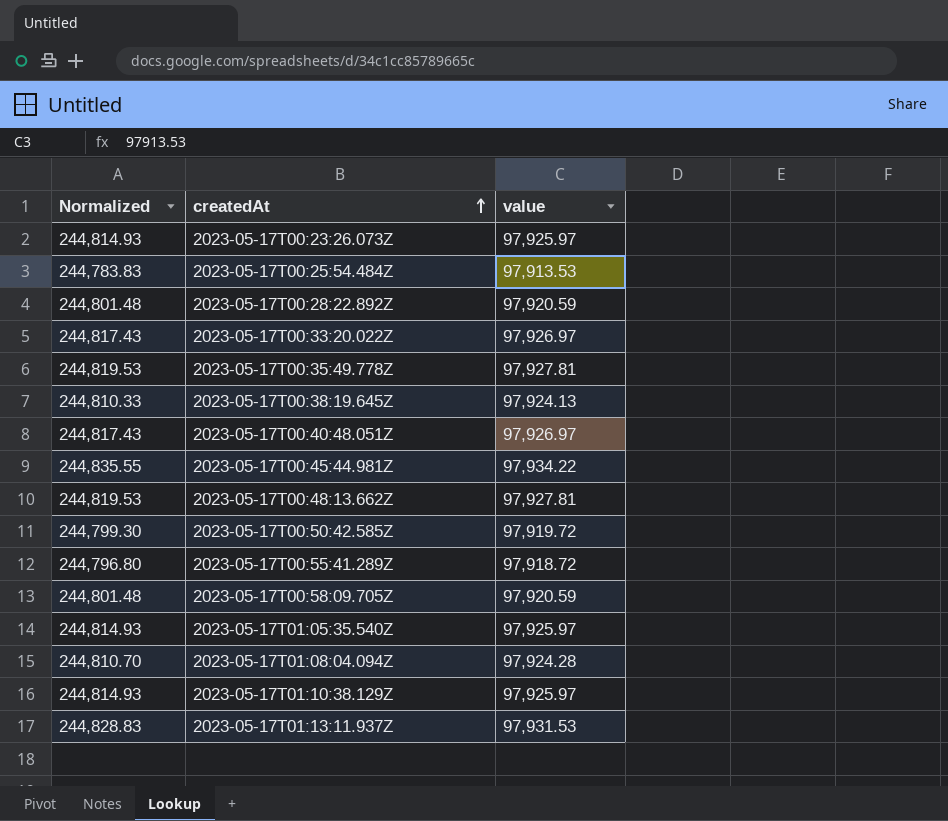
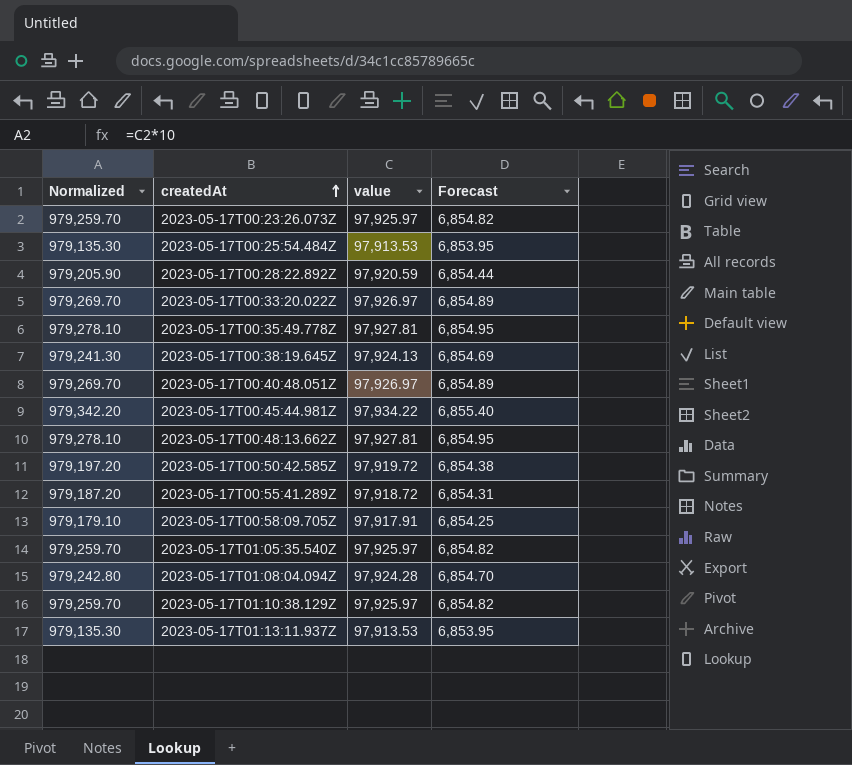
column Normalized | formula: [value] * 2.5 -> [value] * 10
column Forecast | formula: none -> [value] * 0.07
2023-05-17T00:58:09.705Z | value: 97,920.59 -> 97,917.91
2023-05-17T01:13:11.937Z | value: 97,931.53 -> 97,913.53

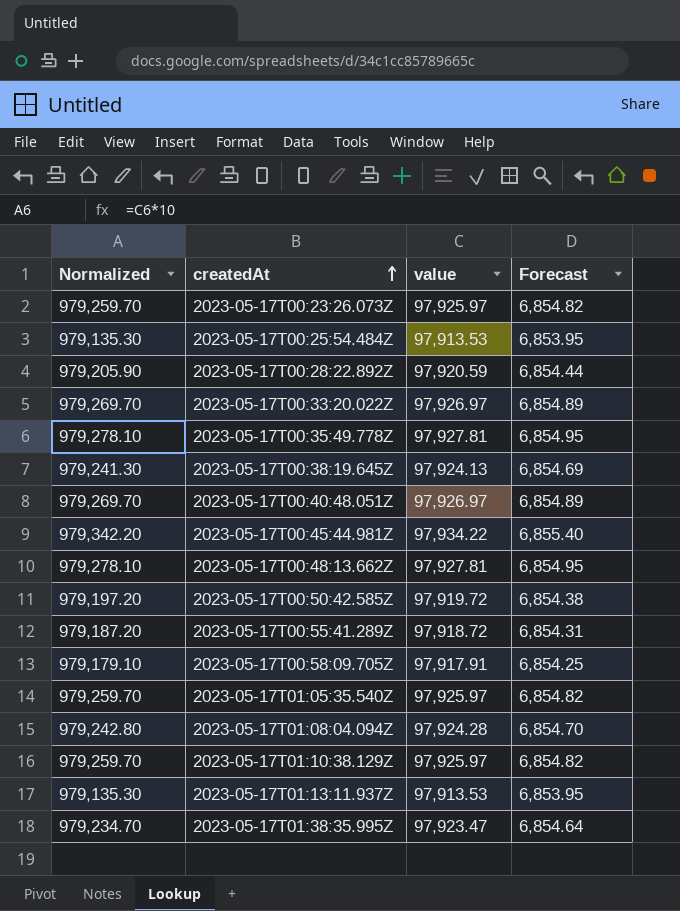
row 2023-05-17T01:38:35.995Z: none -> 979,234.70 | 97,923.47 | 6,854.64

